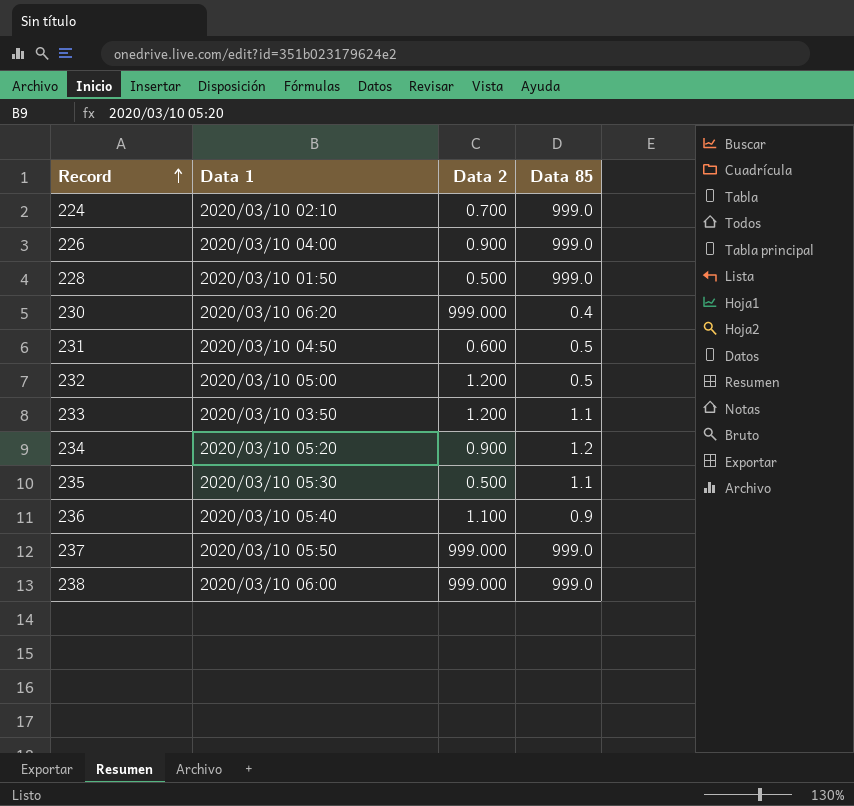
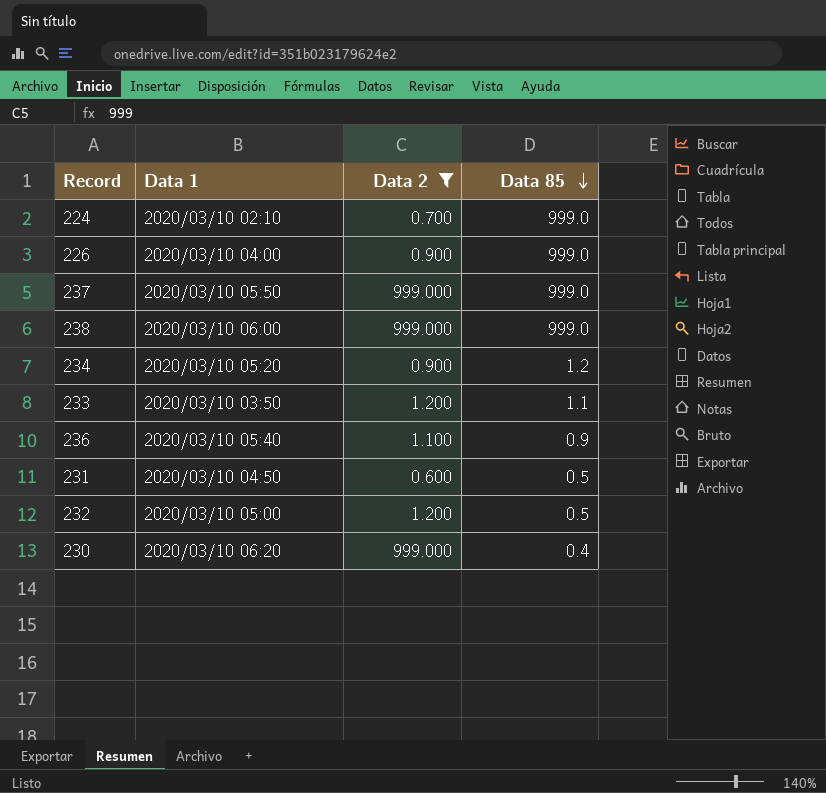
filter: none -> Data 2 != 0.500
row order: Record ascending -> Data 85 descending

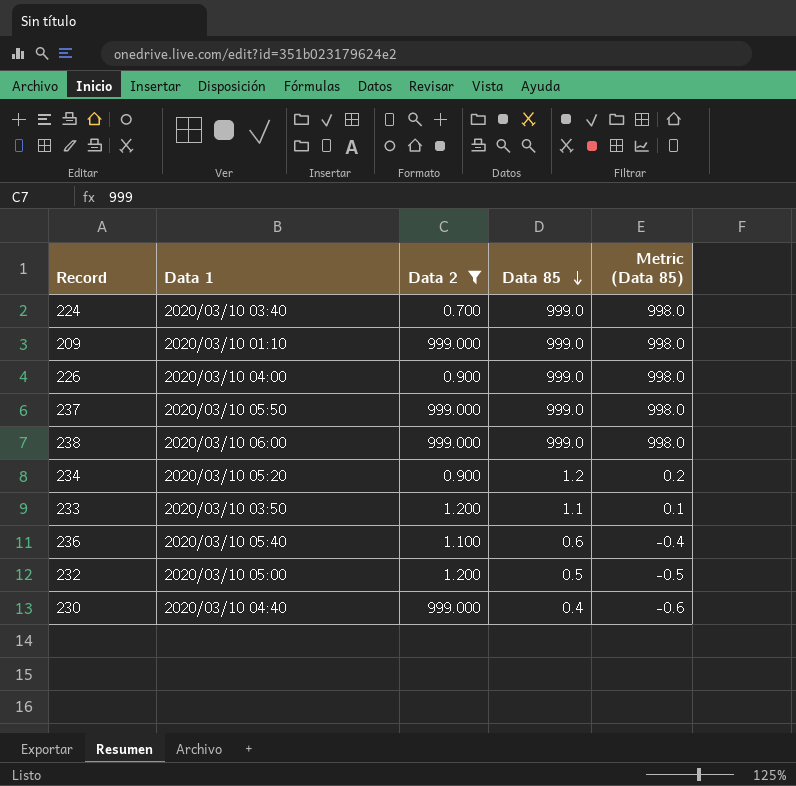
column Metric (Data 85) | formula: none -> [Data 85] - 1
row 231: 2020/03/10 04:50 | 0.600 | 0.5 -> none
224 | Data 1: 2020/03/10 02:10 -> 2020/03/10 03:40
row 209: none -> 2020/03/10 01:10 | 999.000 | 999.0 | 998.0
236 | Data 85: 0.9 -> 0.6
230 | Data 1: 2020/03/10 06:20 -> 2020/03/10 04:40

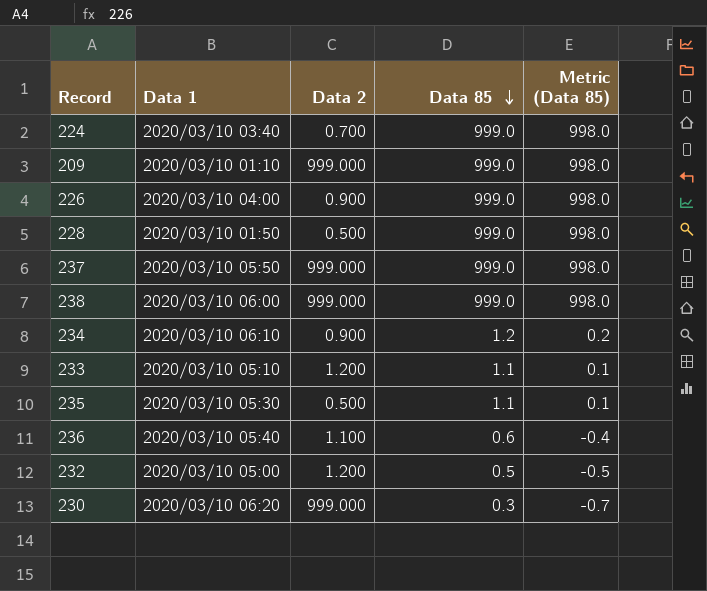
filter: Data 2 != 0.500 -> none
234 | Data 1: 2020/03/10 05:20 -> 2020/03/10 06:10
233 | Data 1: 2020/03/10 03:50 -> 2020/03/10 05:10
230 | Data 1: 2020/03/10 04:40 -> 2020/03/10 06:20
230 | Data 85: 0.4 -> 0.3
230 | Metric (Data 85): -0.6 -> -0.7

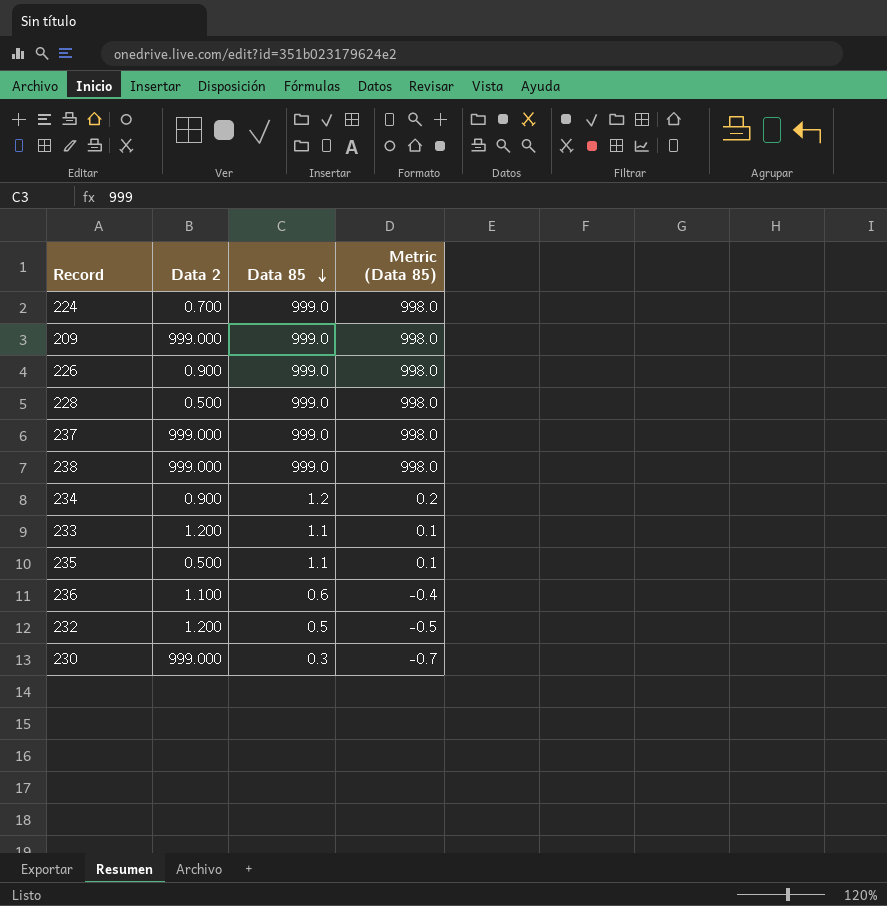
column Data 1 | position: 2 -> none

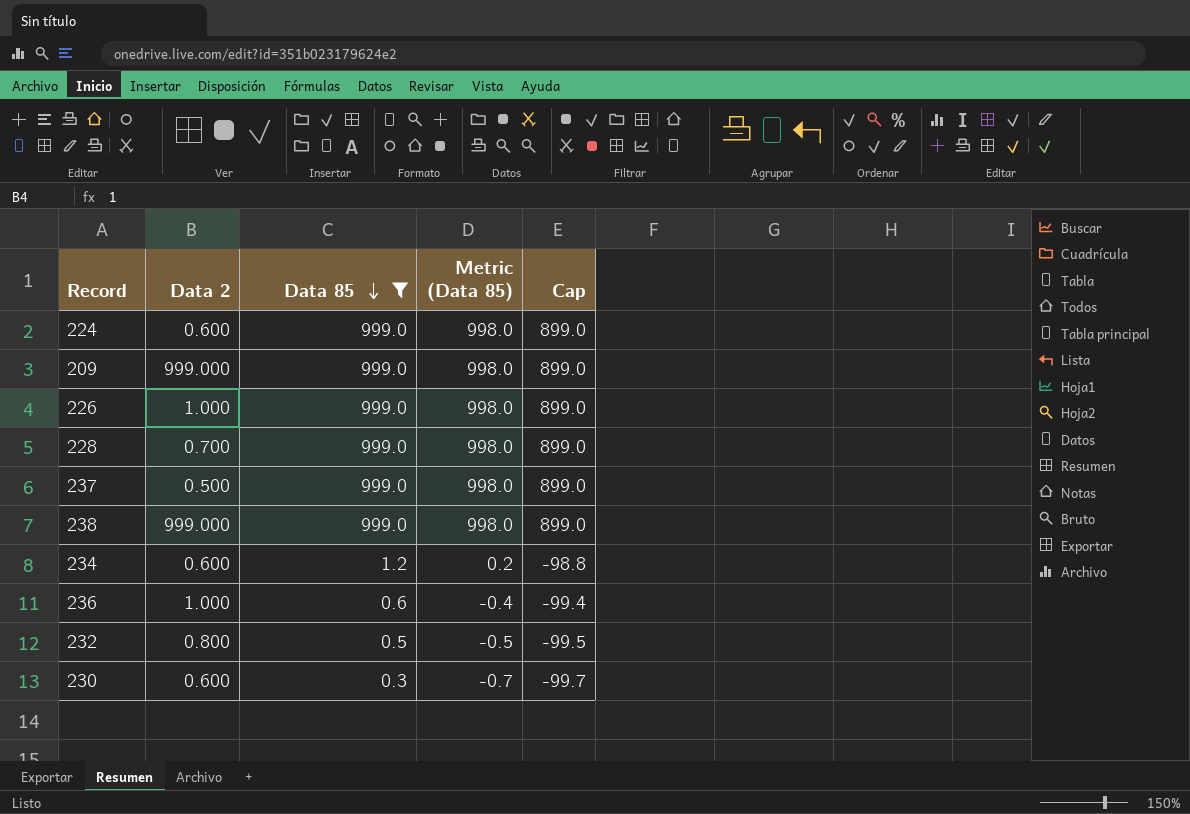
filter: none -> Data 85 != 1.1
column Cap | formula: none -> [Data 85] - 100
224 | Data 2: 0.700 -> 0.600
226 | Data 2: 0.900 -> 1.000
228 | Data 2: 0.500 -> 0.700
237 | Data 2: 999.000 -> 0.500
234 | Data 2: 0.900 -> 0.600
236 | Data 2: 1.100 -> 1.000
232 | Data 2: 1.200 -> 0.800
230 | Data 2: 999.000 -> 0.600

